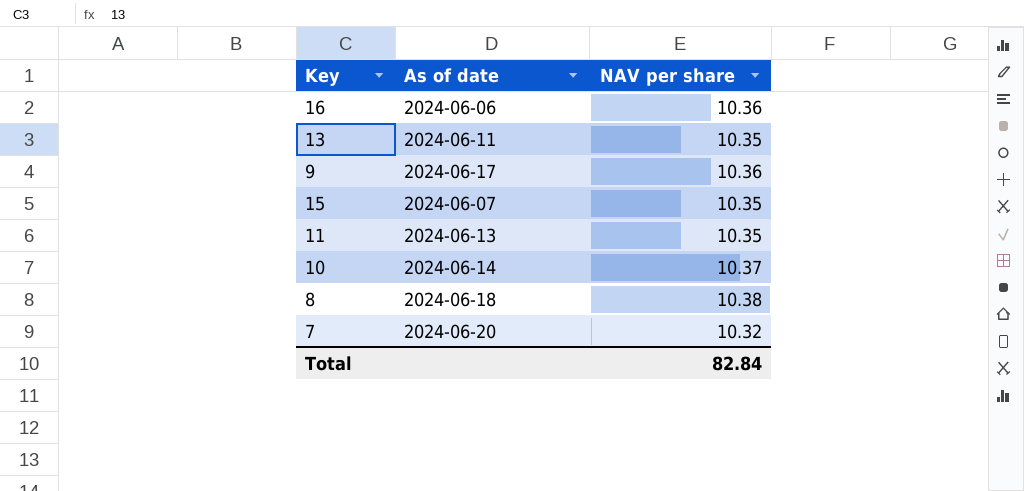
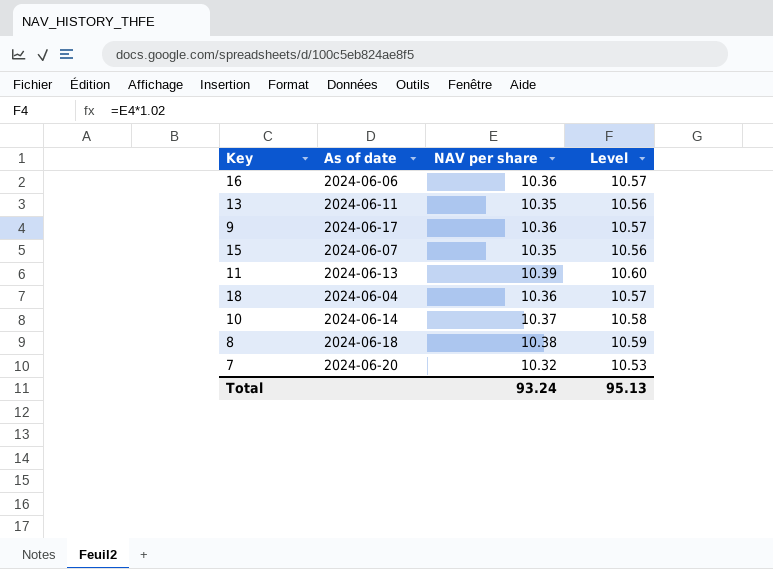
column Level | formula: none -> [NAV per share] * 1.02
11 | NAV per share: 10.35 -> 10.39
row 18: none -> 2024-06-04 | 10.36 | 10.57
Total | NAV per share: 82.84 -> 93.24

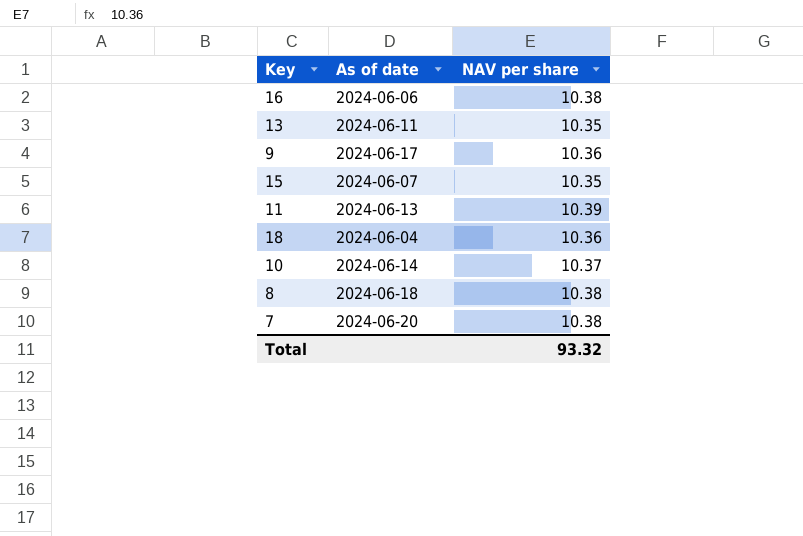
column Level | formula: [NAV per share] * 1.02 -> none
16 | NAV per share: 10.36 -> 10.38
7 | NAV per share: 10.32 -> 10.38
Total | NAV per share: 93.24 -> 93.32

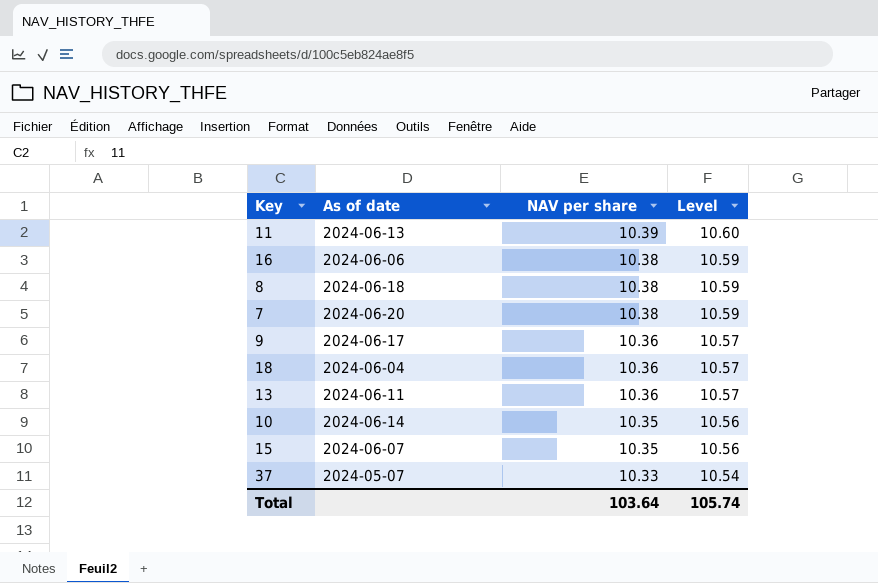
row order: none -> NAV per share descending
column Level | formula: none -> [NAV per share] * 1.02
13 | NAV per share: 10.35 -> 10.36
10 | NAV per share: 10.37 -> 10.35
row 37: none -> 2024-05-07 | 10.33 | 10.54
Total | NAV per share: 93.32 -> 103.64

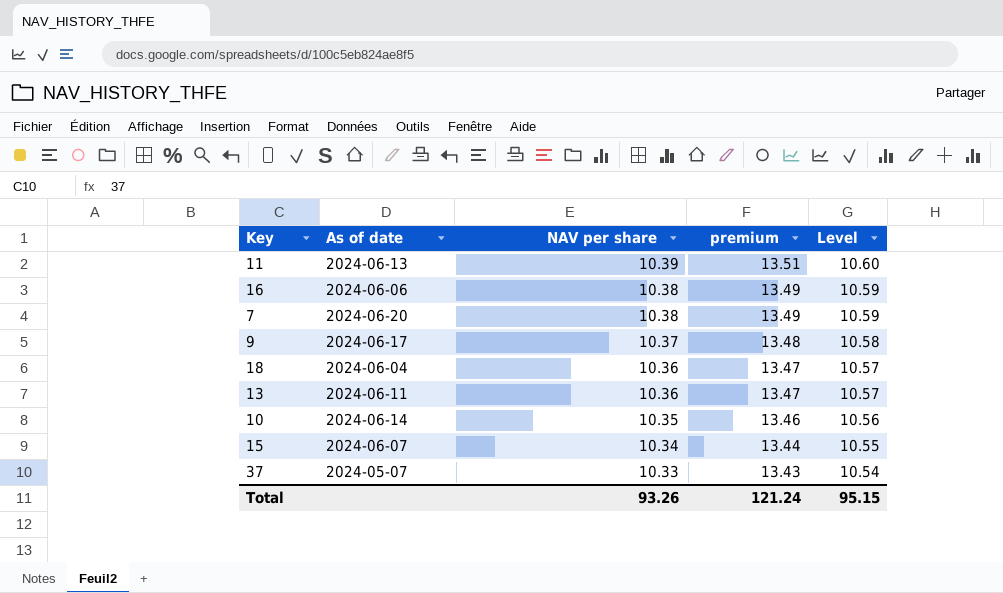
column premium | formula: none -> [NAV per share] * 1.3
row 8: 2024-06-18 | 10.38 | 10.59 -> none
9 | NAV per share: 10.36 -> 10.37
9 | Level: 10.57 -> 10.58
15 | NAV per share: 10.35 -> 10.34
15 | Level: 10.56 -> 10.55
Total | NAV per share: 103.64 -> 93.26
Total | Level: 105.74 -> 95.15

